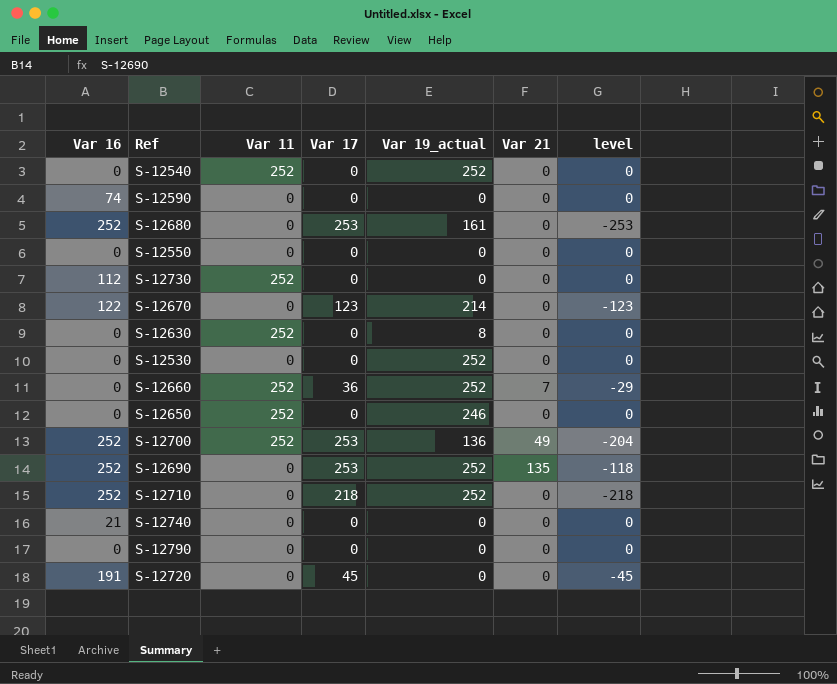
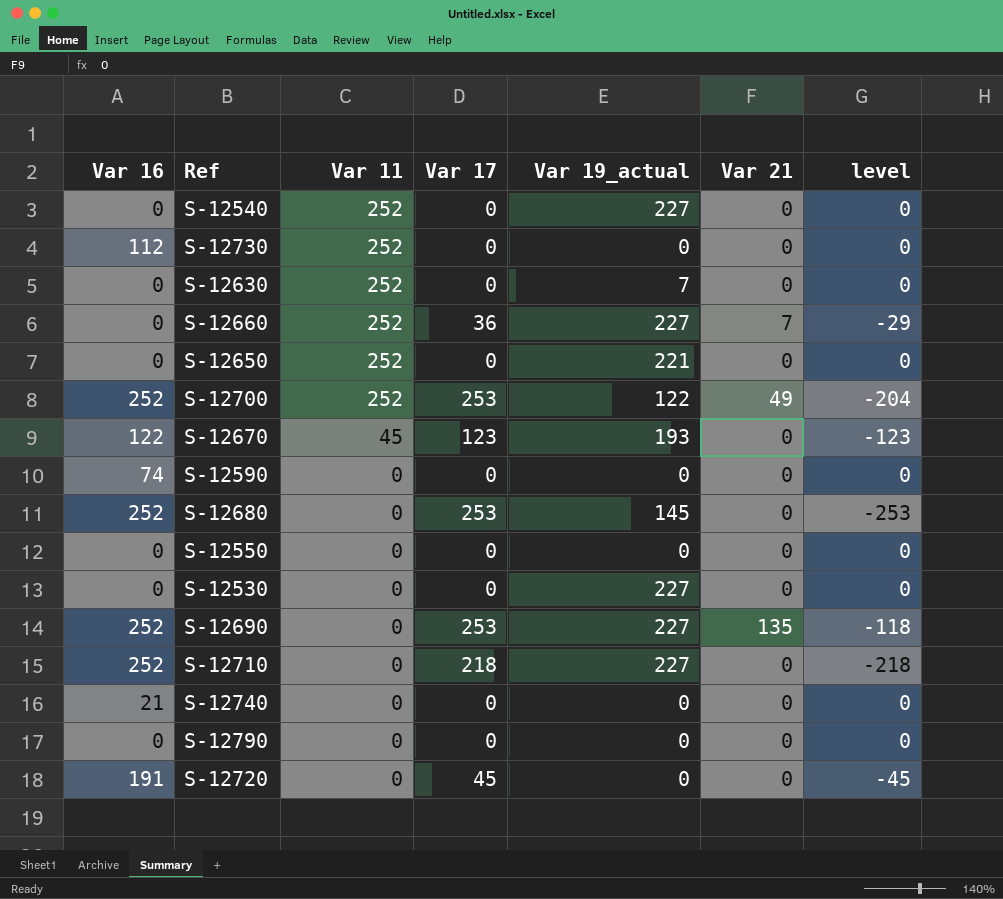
row order: none -> Var 11 descending
S-12540 | Var 19_actual: 252 -> 227
S-12630 | Var 19_actual: 8 -> 7
S-12660 | Var 19_actual: 252 -> 227
S-12650 | Var 19_actual: 246 -> 221
S-12700 | Var 19_actual: 136 -> 122
S-12670 | Var 11: 0 -> 45
S-12670 | Var 19_actual: 214 -> 193
S-12680 | Var 19_actual: 161 -> 145
S-12530 | Var 19_actual: 252 -> 227
S-12690 | Var 19_actual: 252 -> 227
S-12710 | Var 19_actual: 252 -> 227

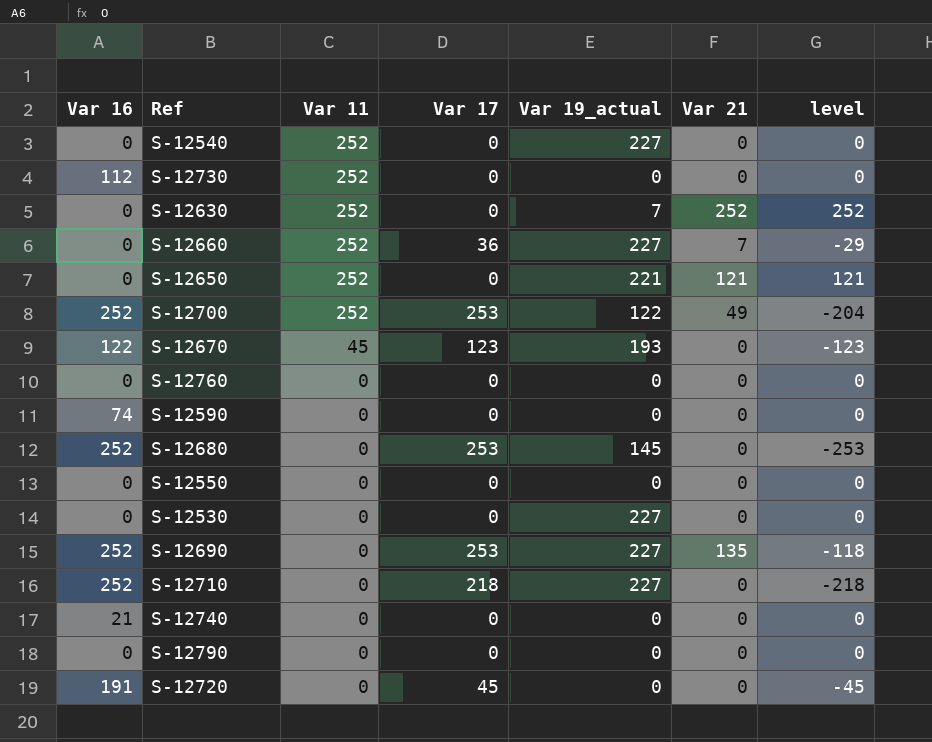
S-12630 | Var 21: 0 -> 252
S-12630 | level: 0 -> 252
S-12650 | Var 21: 0 -> 121
S-12650 | level: 0 -> 121
row S-12760: none -> 0 | 0 | 0 | 0 | 0 | 0

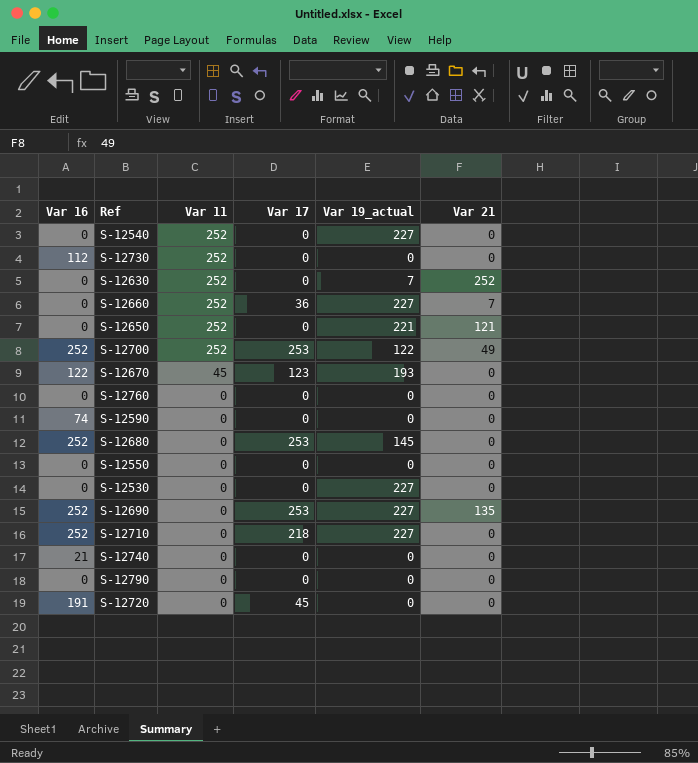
column level | formula: [Var 21] - [Var 17] -> none

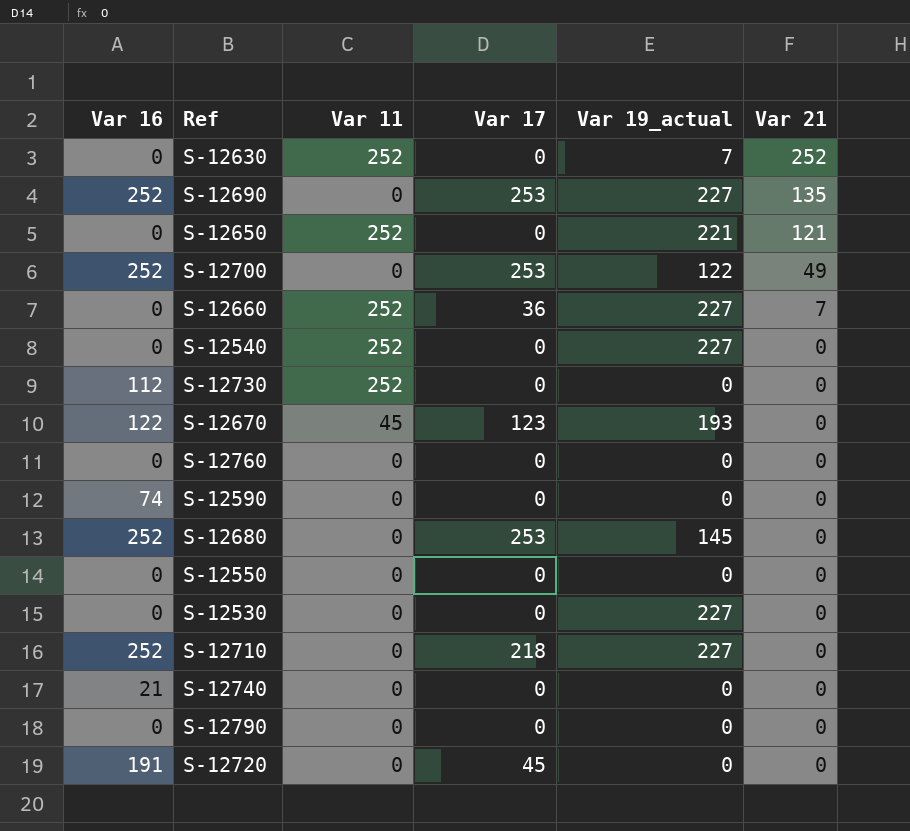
row order: Var 11 descending -> Var 21 descending
S-12700 | Var 11: 252 -> 0

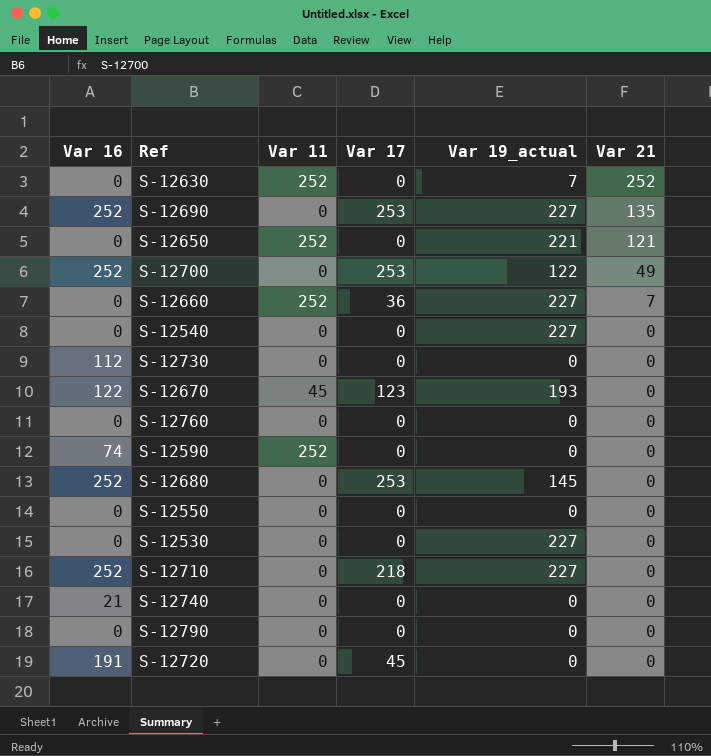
S-12540 | Var 11: 252 -> 0
S-12730 | Var 11: 252 -> 0
S-12590 | Var 11: 0 -> 252

